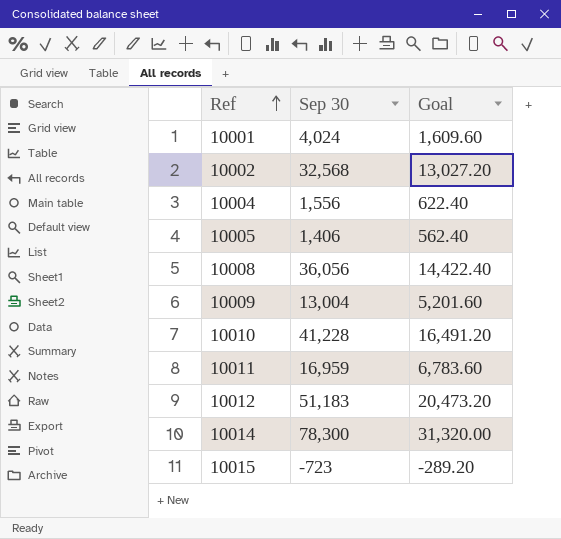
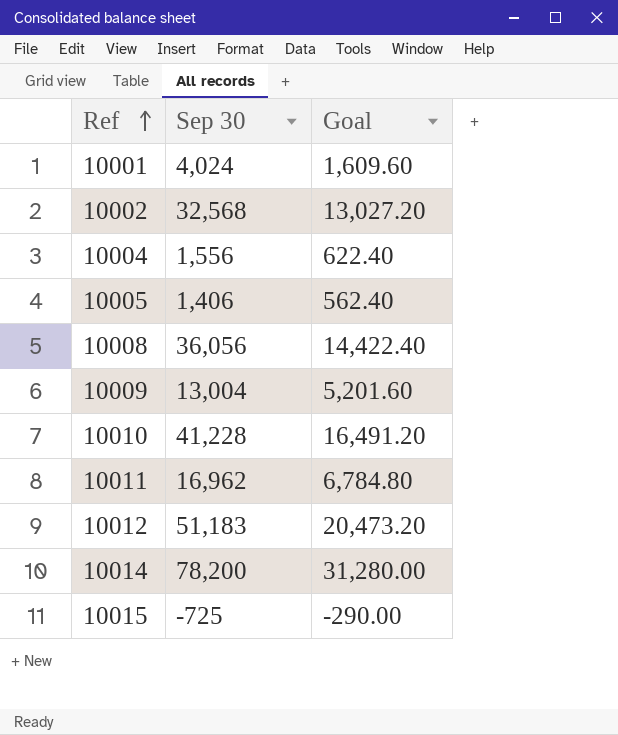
10011 | Sep 30: 16,959 -> 16,962
10011 | Goal: 6,783.60 -> 6,784.80
10014 | Sep 30: 78,300 -> 78,200
10014 | Goal: 31,320.00 -> 31,280.00
10015 | Sep 30: -723 -> -725
10015 | Goal: -289.20 -> -290.00

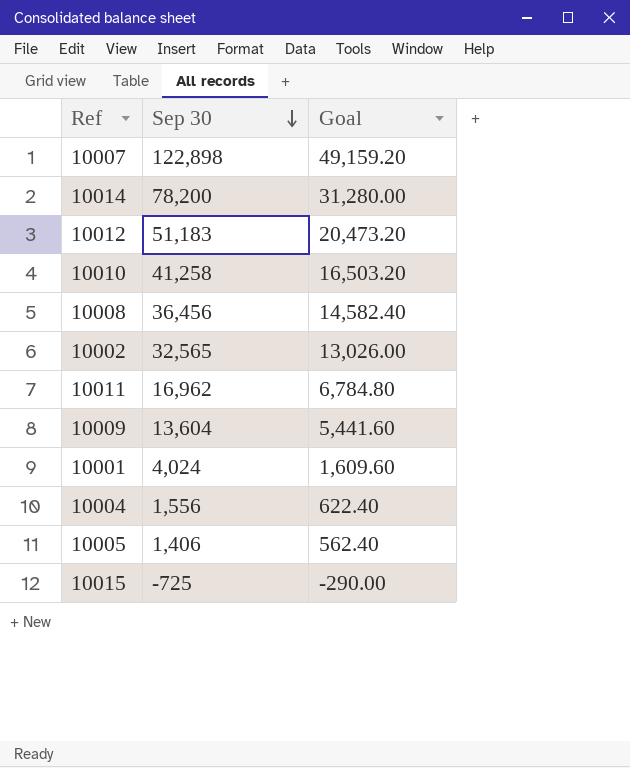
row order: Ref ascending -> Sep 30 descending
row 10007: none -> 122,898 | 49,159.20
10010 | Sep 30: 41,228 -> 41,258
10010 | Goal: 16,491.20 -> 16,503.20
10008 | Sep 30: 36,056 -> 36,456
10008 | Goal: 14,422.40 -> 14,582.40
10002 | Sep 30: 32,568 -> 32,565
10002 | Goal: 13,027.20 -> 13,026.00
10009 | Sep 30: 13,004 -> 13,604
10009 | Goal: 5,201.60 -> 5,441.60

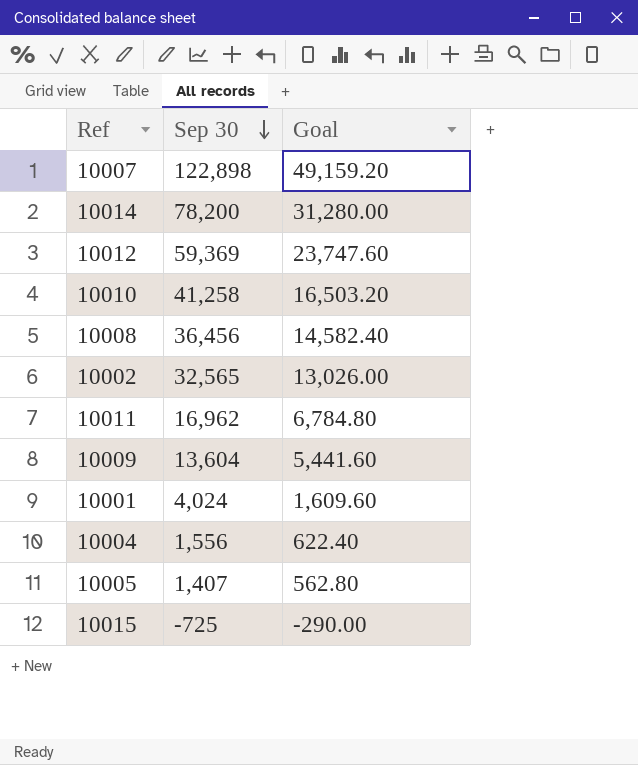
10012 | Sep 30: 51,183 -> 59,369
10012 | Goal: 20,473.20 -> 23,747.60
10005 | Sep 30: 1,406 -> 1,407
10005 | Goal: 562.40 -> 562.80

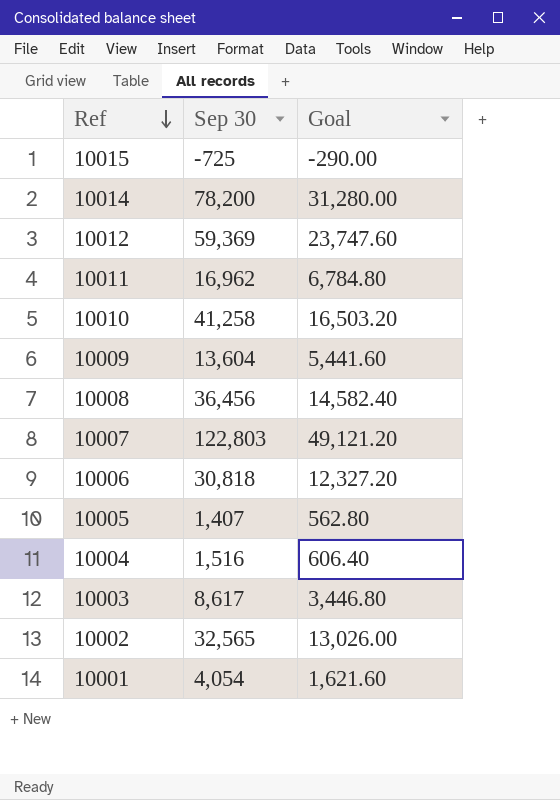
row order: Sep 30 descending -> Ref descending
10007 | Sep 30: 122,898 -> 122,803
10007 | Goal: 49,159.20 -> 49,121.20
row 10006: none -> 30,818 | 12,327.20
10004 | Sep 30: 1,556 -> 1,516
10004 | Goal: 622.40 -> 606.40
row 10003: none -> 8,617 | 3,446.80
10001 | Sep 30: 4,024 -> 4,054
10001 | Goal: 1,609.60 -> 1,621.60

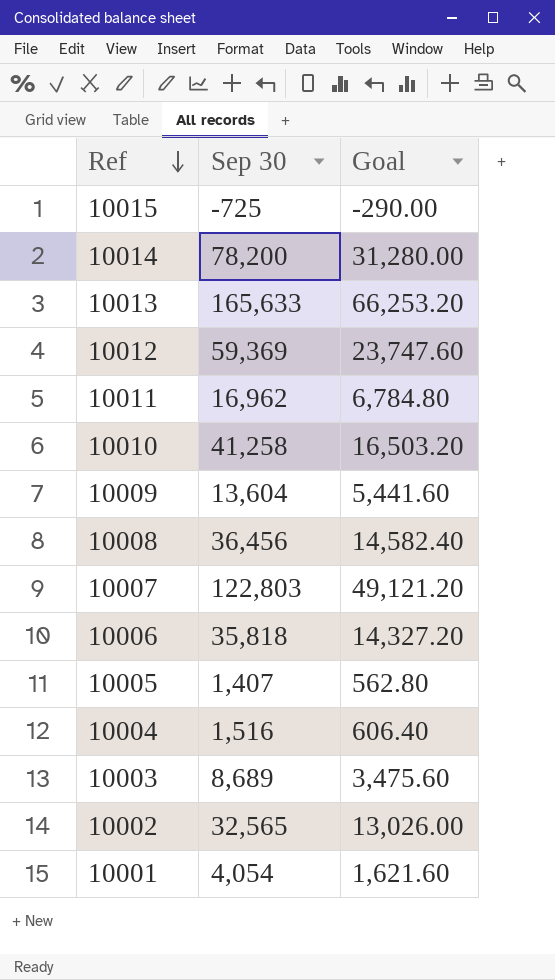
row 10013: none -> 165,633 | 66,253.20
10006 | Sep 30: 30,818 -> 35,818
10006 | Goal: 12,327.20 -> 14,327.20
10003 | Sep 30: 8,617 -> 8,689
10003 | Goal: 3,446.80 -> 3,475.60

